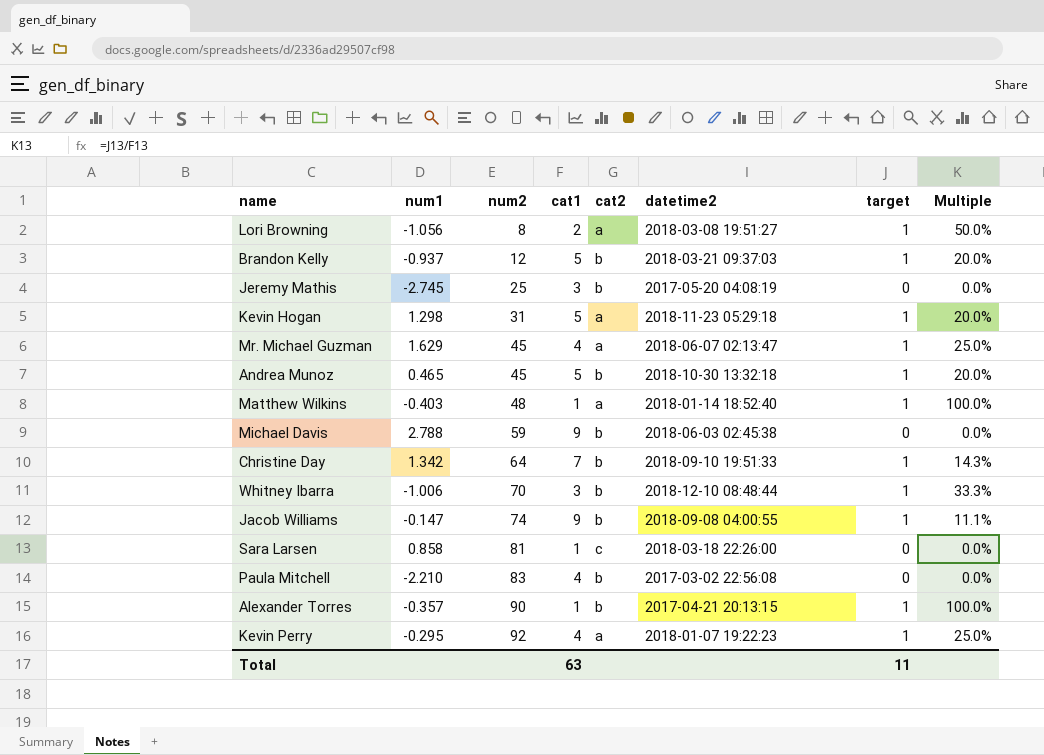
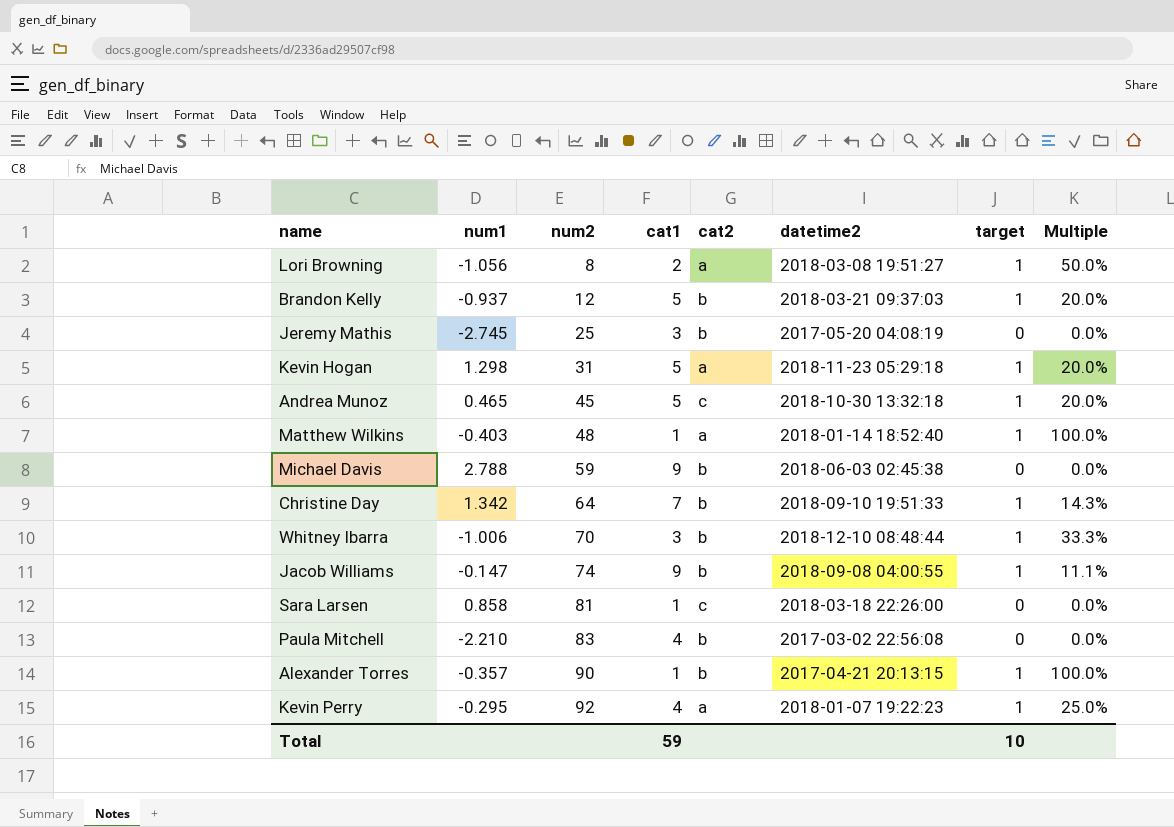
row Mr. Michael Guzman: 1.629 | 45 | 4 | a | 2018-06-07 02:13:47 | 1 | 25.0% -> none
Andrea Munoz | cat2: b -> c
Total | cat1: 63 -> 59
Total | target: 11 -> 10

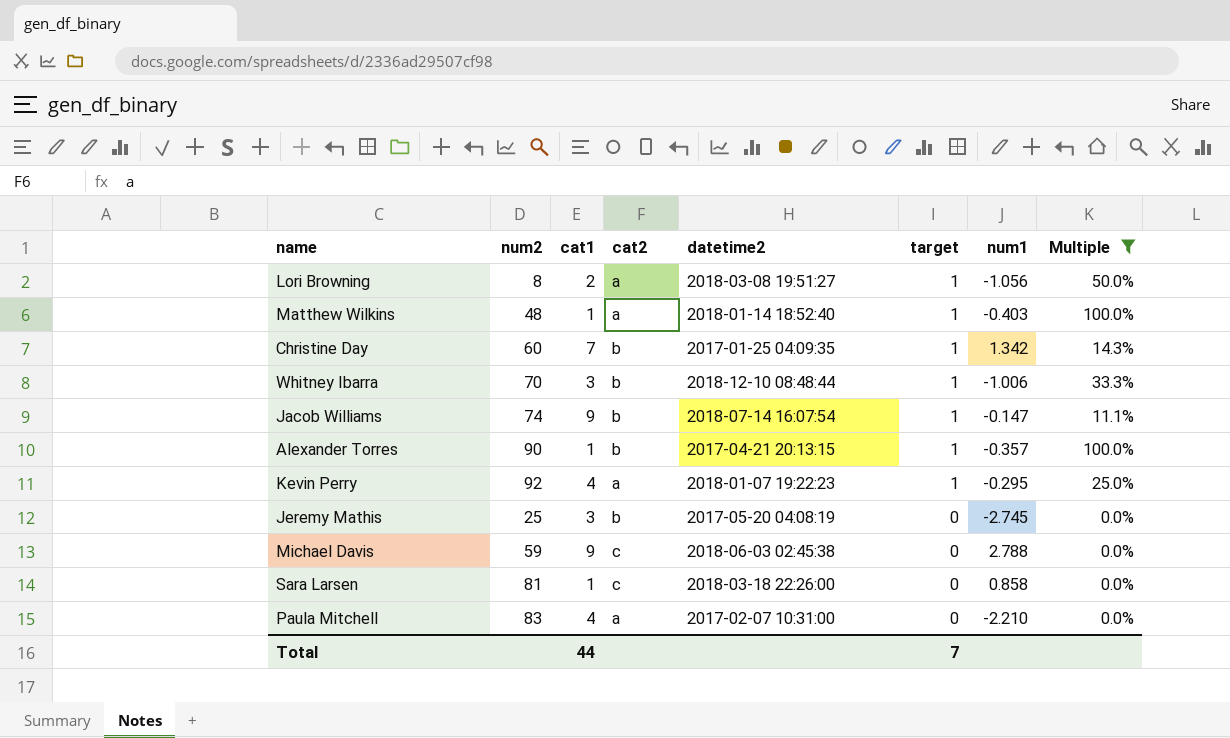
filter: none -> Multiple != 20.0%
row order: num2 ascending -> target descending
column num1 | position: 2 -> 7
Christine Day | num2: 64 -> 60
Christine Day | datetime2: 2018-09-10 19:51:33 -> 2017-01-25 04:09:35
Jacob Williams | datetime2: 2018-09-08 04:00:55 -> 2018-07-14 16:07:54
Michael Davis | cat2: b -> c
Paula Mitchell | cat2: b -> a
Paula Mitchell | datetime2: 2017-03-02 22:56:08 -> 2017-02-07 10:31:00
Total | cat1: 59 -> 44
Total | target: 10 -> 7

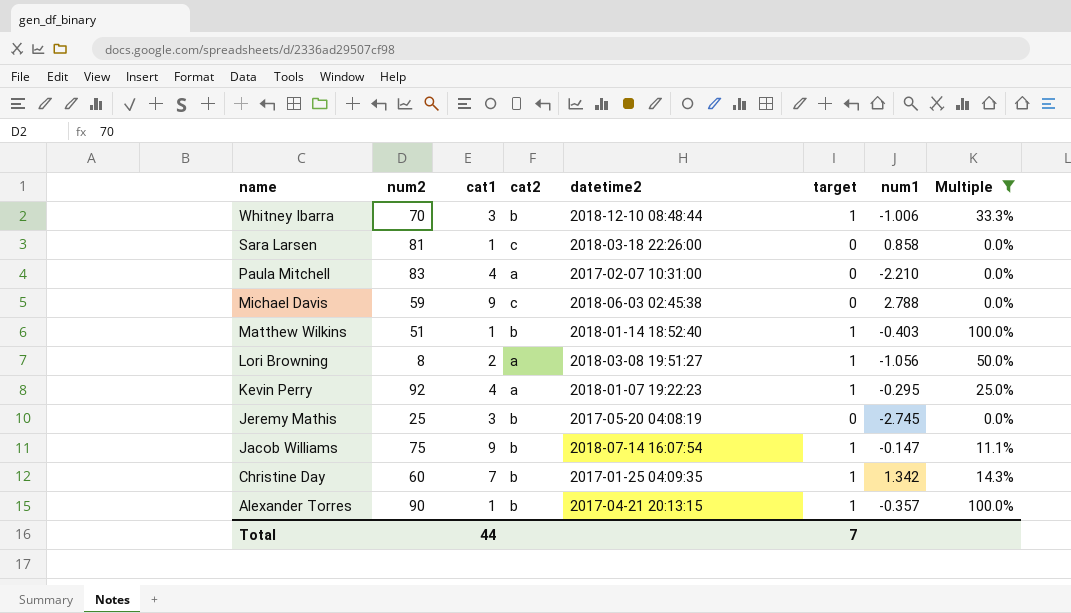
row order: target descending -> name descending
Matthew Wilkins | num2: 48 -> 51
Matthew Wilkins | cat2: a -> b
Jacob Williams | num2: 74 -> 75

